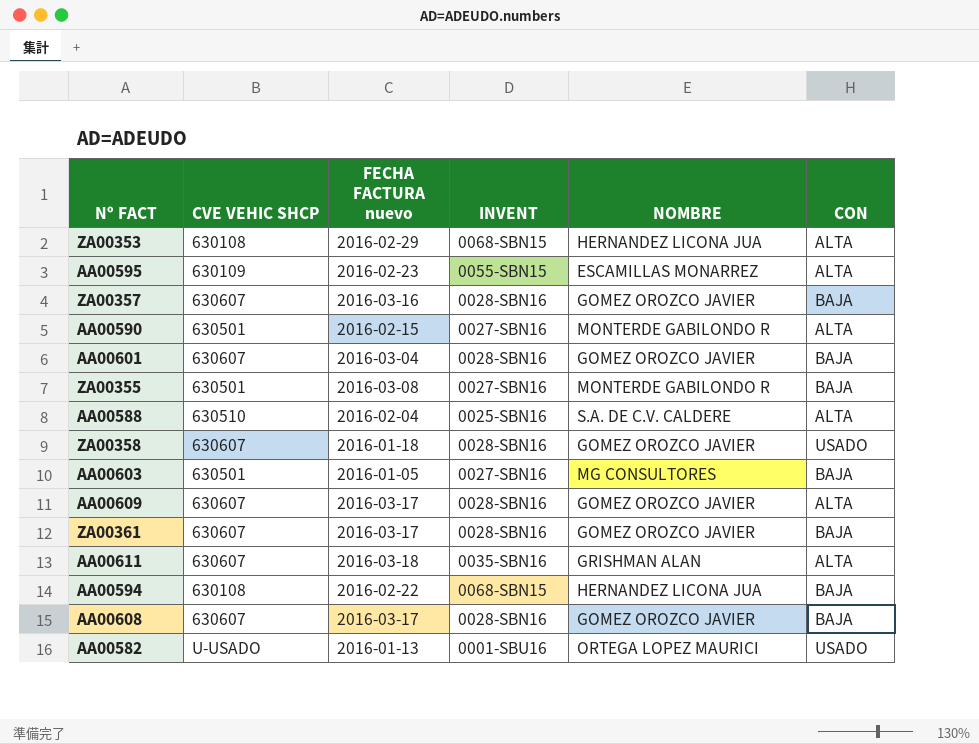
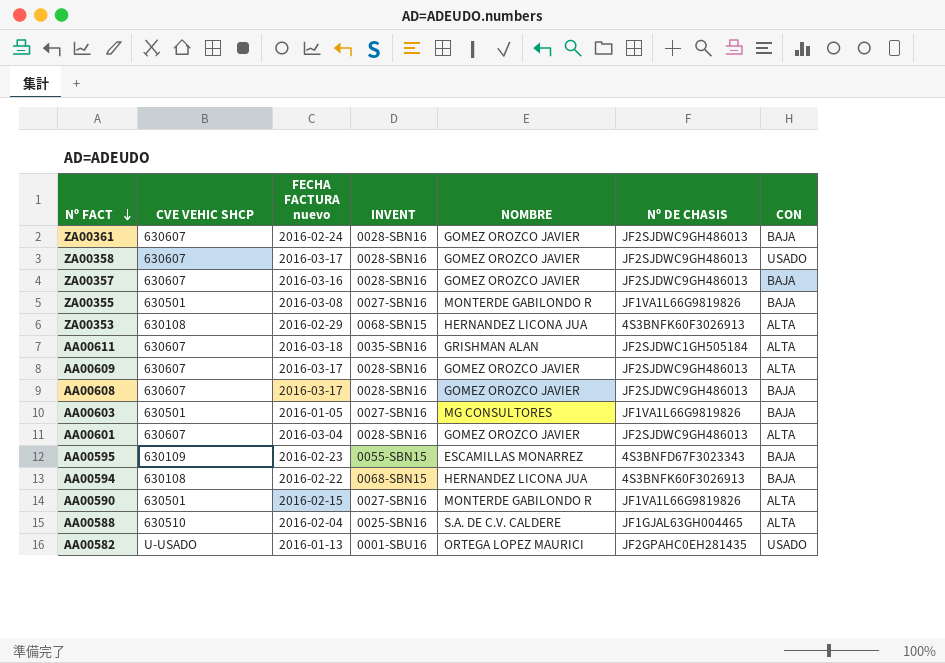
row order: none -> Nº FACT descending
column Nº DE CHASIS | position: none -> 6
ZA00361 | FECHA FACTURA nuevo: 2016-03-17 -> 2016-02-24
ZA00358 | FECHA FACTURA nuevo: 2016-01-18 -> 2016-03-17
AA00601 | CON: BAJA -> ALTA
AA00595 | CON: ALTA -> BAJA

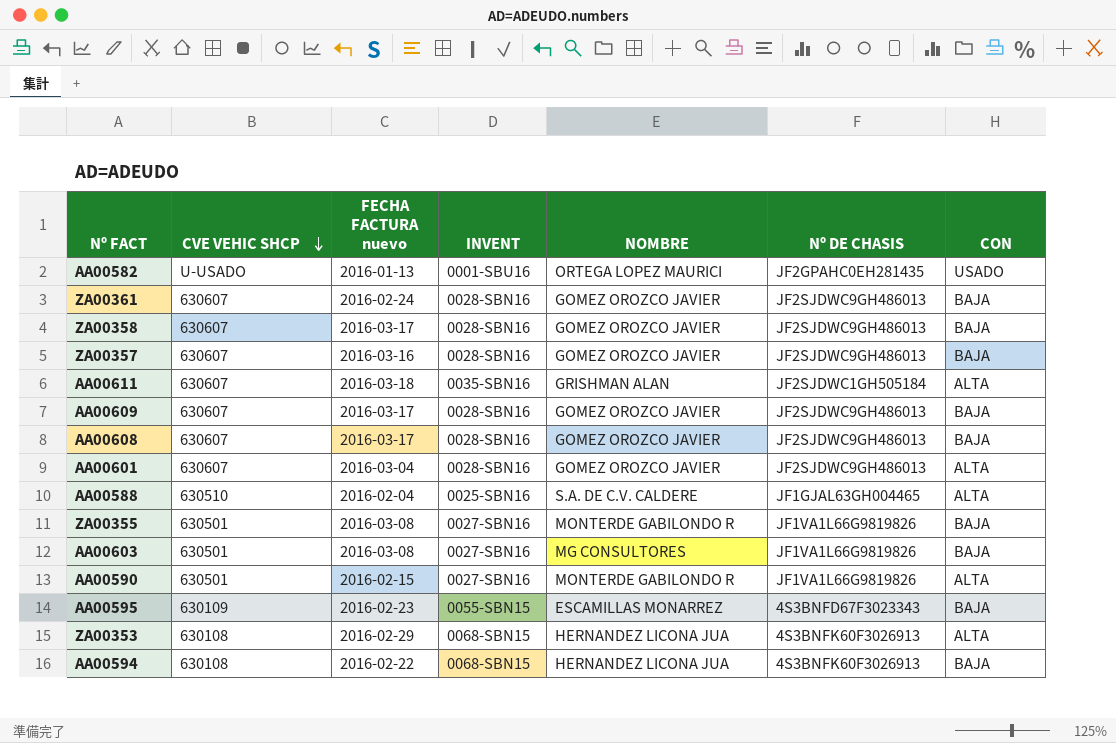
row order: Nº FACT descending -> CVE VEHIC SHCP descending
ZA00358 | CON: USADO -> BAJA
AA00609 | CON: ALTA -> BAJA
AA00603 | FECHA FACTURA nuevo: 2016-01-05 -> 2016-03-08

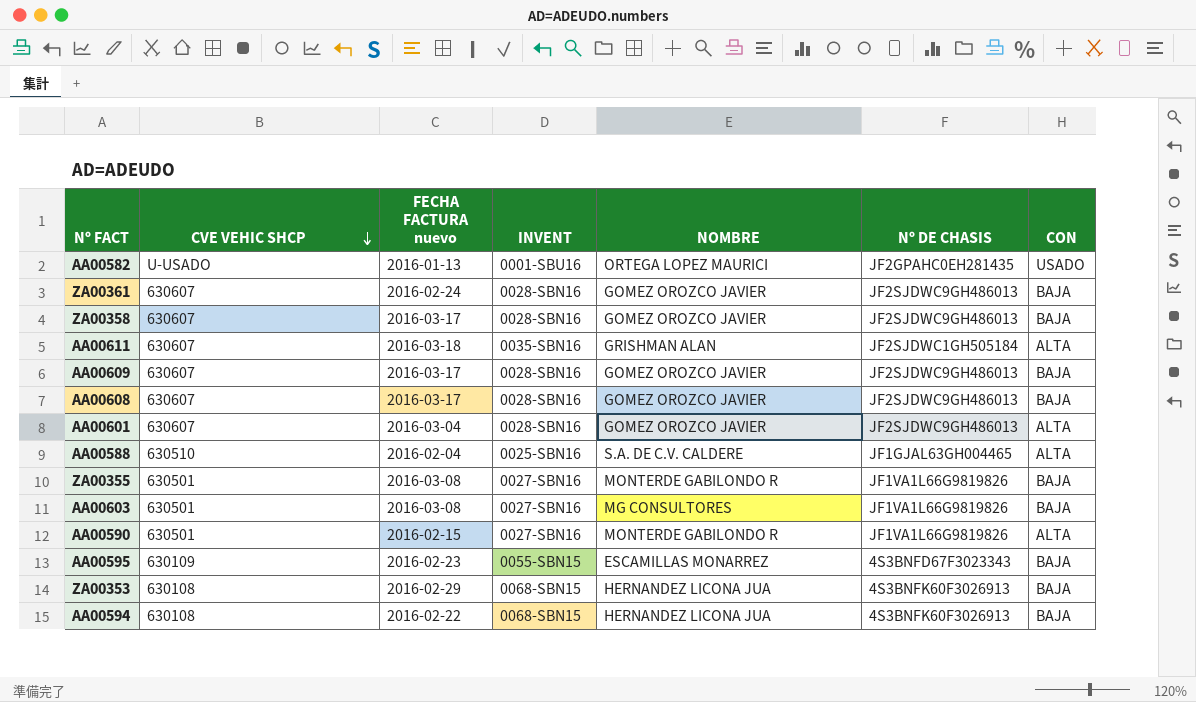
row ZA00357: 630607 | 2016-03-16 | 0028-SBN16 | GOMEZ OROZCO JAVIER | JF2SJDWC9GH486013 | BAJA -> none
ZA00353 | CON: ALTA -> BAJA

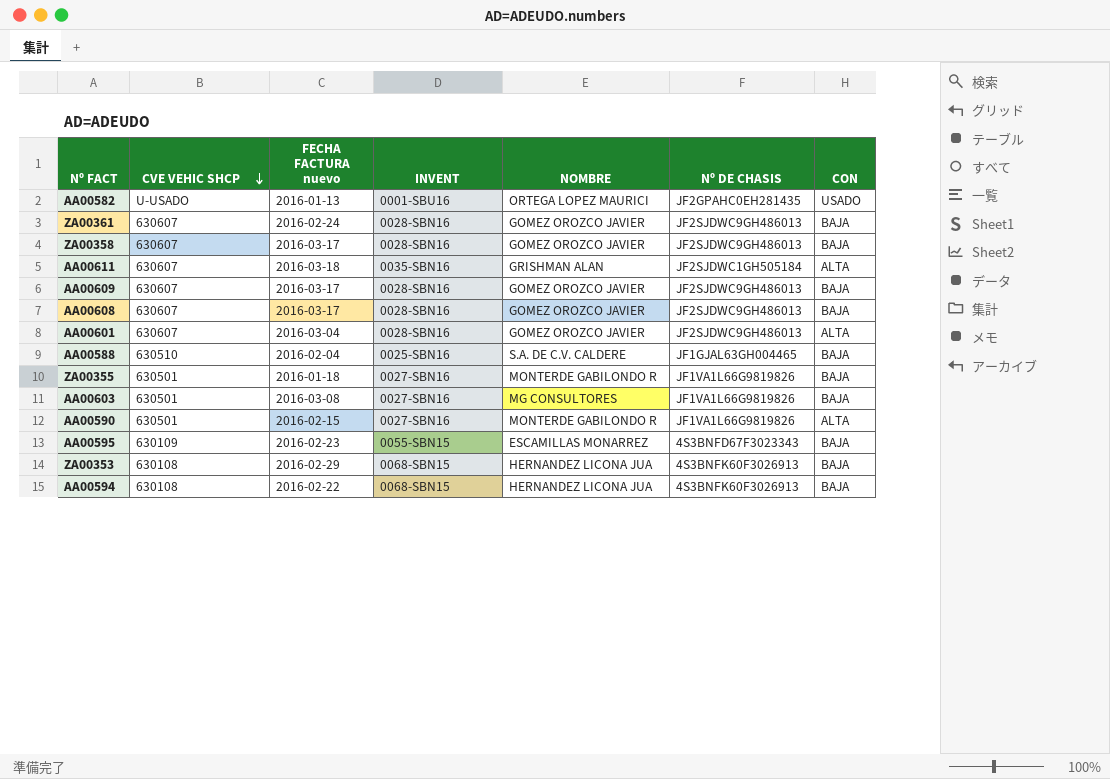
AA00588 | CON: ALTA -> BAJA
ZA00355 | FECHA FACTURA nuevo: 2016-03-08 -> 2016-01-18

